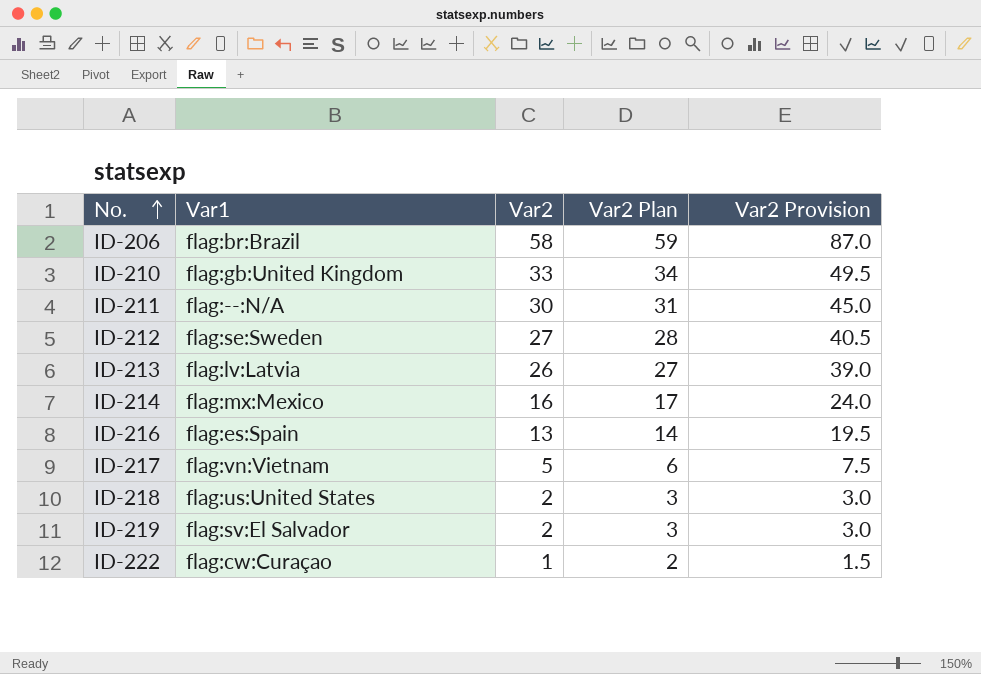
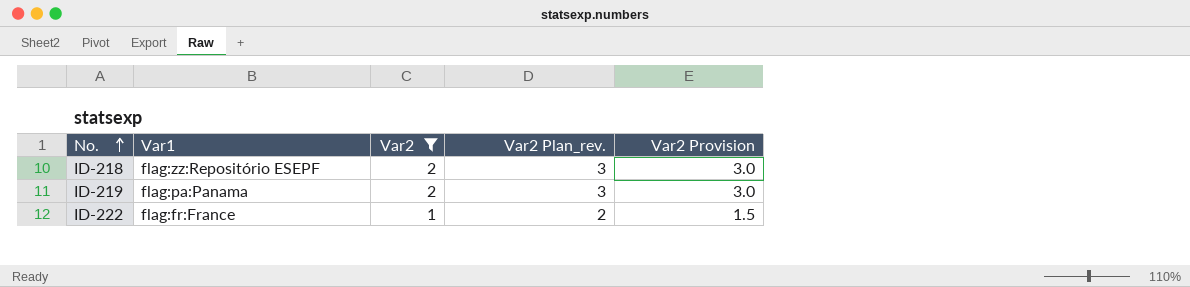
filter: none -> Var2 <= 2
column name: Var2 Plan -> Var2 Plan_rev.
ID-218 | Var1: flag:us:United States -> flag:zz:Repositório ESEPF
ID-219 | Var1: flag:sv:El Salvador -> flag:pa:Panama
ID-222 | Var1: flag:cw:Curaçao -> flag:fr:France

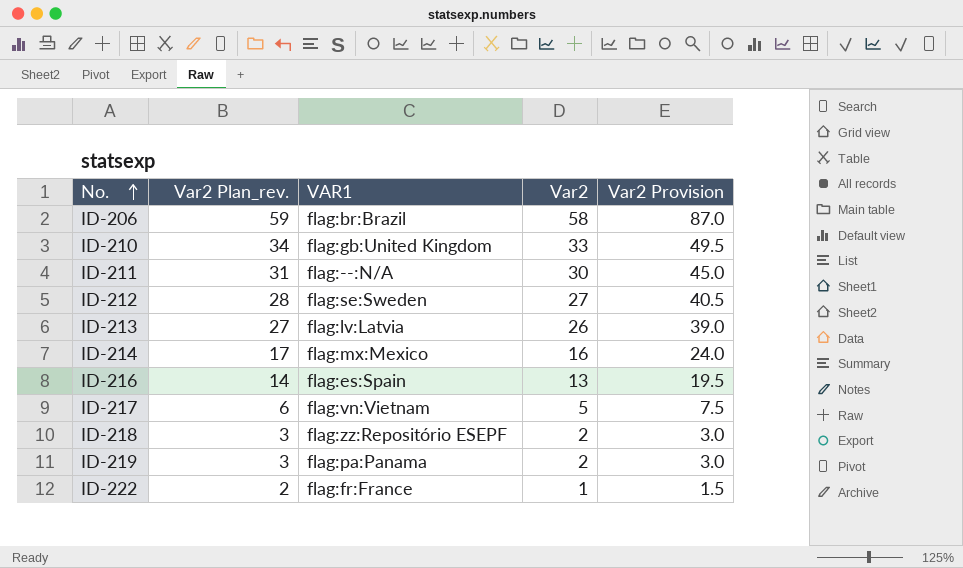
filter: Var2 <= 2 -> none
column Var2 Plan_rev. | position: 4 -> 2
column name: Var1 -> VAR1

